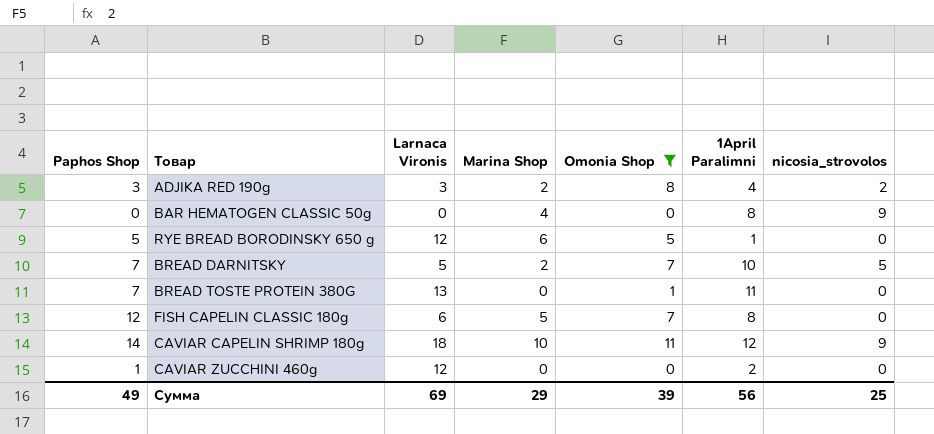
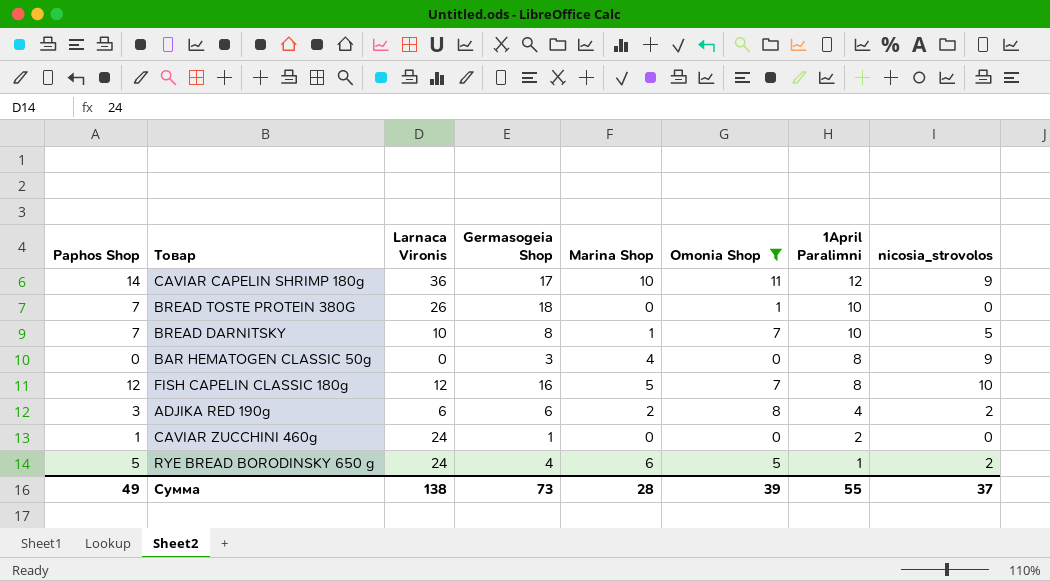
row order: none -> 1April Paralimni descending
column Germasogeia Shop | position: none -> 4
CAVIAR CAPELIN SHRIMP 180g | Larnaca Vironis: 18 -> 36
BREAD TOSTE PROTEIN 380G | Larnaca Vironis: 13 -> 26
BREAD TOSTE PROTEIN 380G | 1April Paralimni: 11 -> 10
BREAD DARNITSKY | Larnaca Vironis: 5 -> 10
BREAD DARNITSKY | Marina Shop: 2 -> 1
FISH CAPELIN CLASSIC 180g | Larnaca Vironis: 6 -> 12
FISH CAPELIN CLASSIC 180g | nicosia_strovolos: 0 -> 10
ADJIKA RED 190g | Larnaca Vironis: 3 -> 6
CAVIAR ZUCCHINI 460g | Larnaca Vironis: 12 -> 24
RYE BREAD BORODINSKY 650 g | Larnaca Vironis: 12 -> 24
RYE BREAD BORODINSKY 650 g | nicosia_strovolos: 0 -> 2
Сумма | Larnaca Vironis: 69 -> 138
Сумма | Marina Shop: 29 -> 28
Сумма | 1April Paralimni: 56 -> 55
Сумма | nicosia_strovolos: 25 -> 37

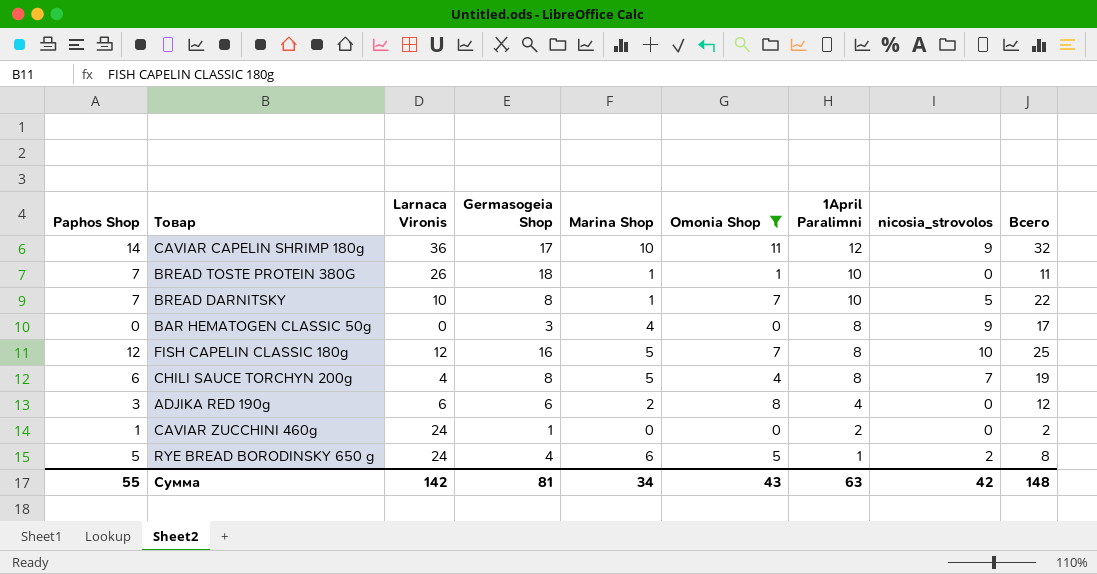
column Всего | formula: none -> [Omonia Shop] + [1April Paralimni] + [nicosia_strovolos]
BREAD TOSTE PROTEIN 380G | Marina Shop: 0 -> 1
row CHILI SAUCE TORCHYN 200g: none -> 6 | 4 | 8 | 5 | 4 | 8 | 7 | 19
ADJIKA RED 190g | nicosia_strovolos: 2 -> 0
Сумма | Paphos Shop: 49 -> 55
Сумма | Larnaca Vironis: 138 -> 142
Сумма | Germasogeia Shop: 73 -> 81
Сумма | Marina Shop: 28 -> 34
Сумма | Omonia Shop: 39 -> 43
Сумма | 1April Paralimni: 55 -> 63
Сумма | nicosia_strovolos: 37 -> 42

